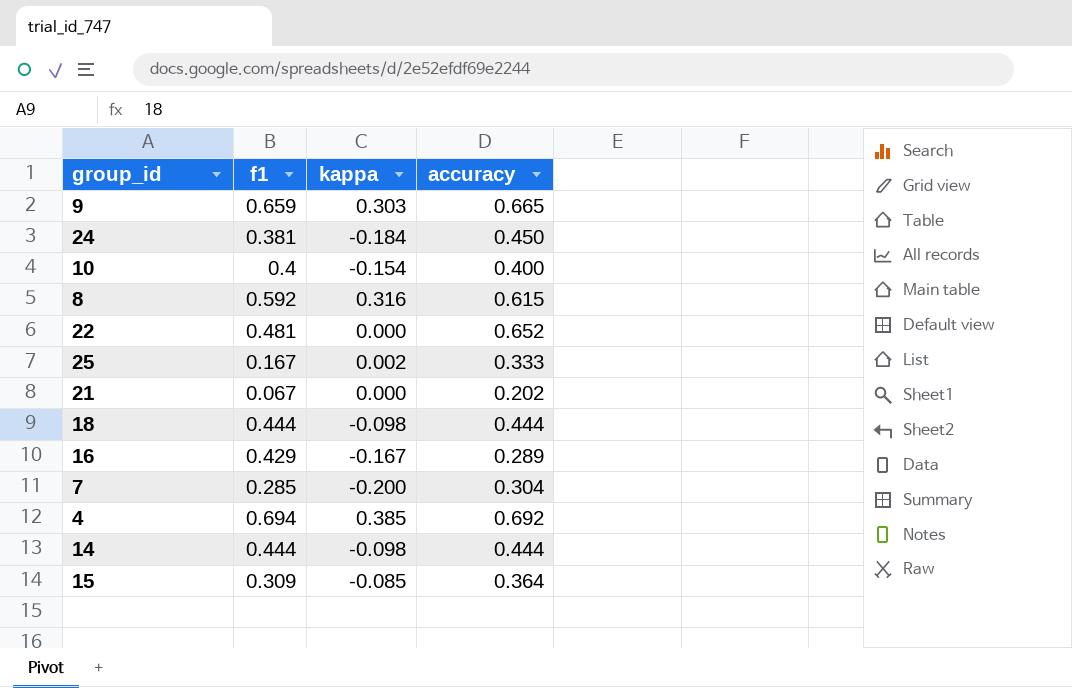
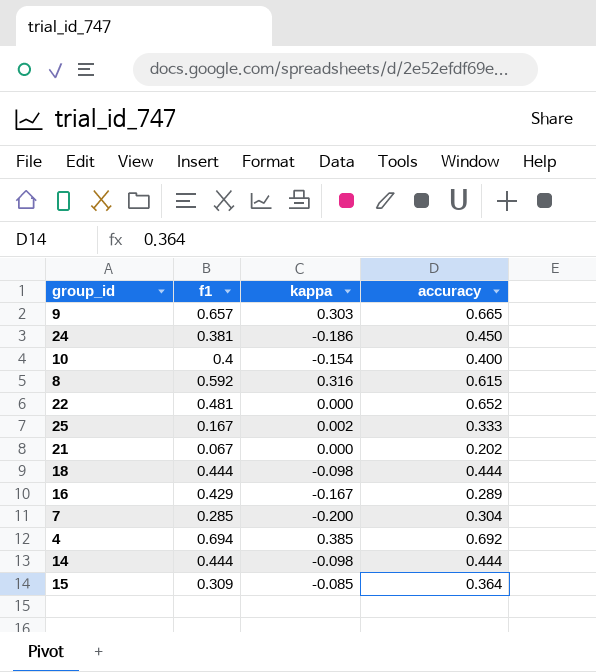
9 | f1: 0.659 -> 0.657
24 | kappa: -0.184 -> -0.186

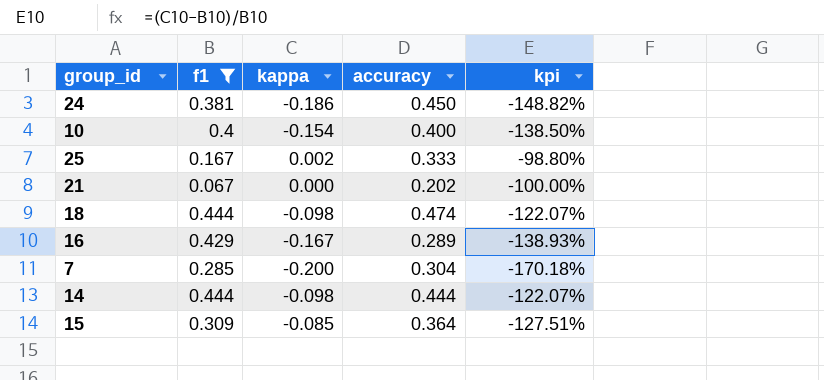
filter: none -> f1 <= 0.444
column kpi | formula: none -> ([kappa] - [f1]) / [f1]
18 | accuracy: 0.444 -> 0.474

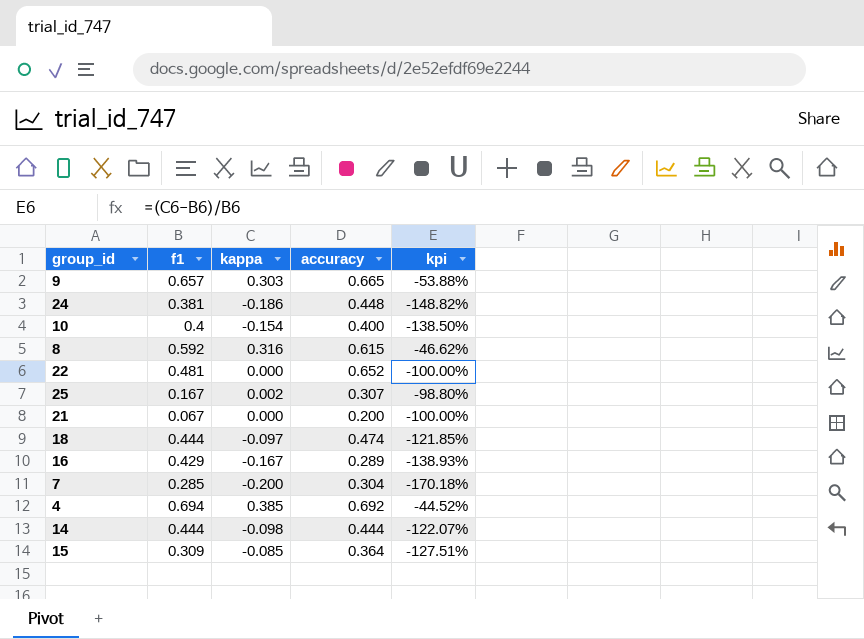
filter: f1 <= 0.444 -> none
24 | accuracy: 0.450 -> 0.448
25 | accuracy: 0.333 -> 0.307
21 | accuracy: 0.202 -> 0.200
18 | kappa: -0.098 -> -0.097
18 | kpi: -122.07% -> -121.85%

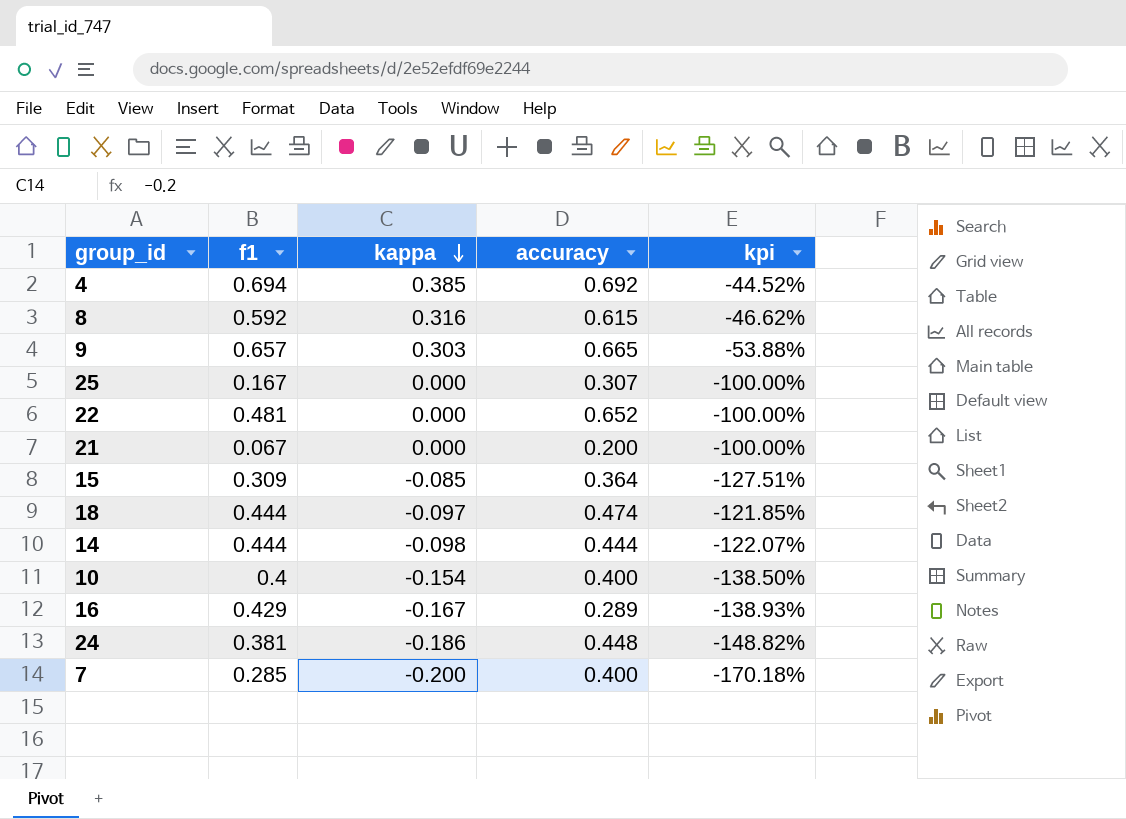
row order: none -> kappa descending
25 | kappa: 0.002 -> 0.000
25 | kpi: -98.80% -> -100.00%
7 | accuracy: 0.304 -> 0.400

